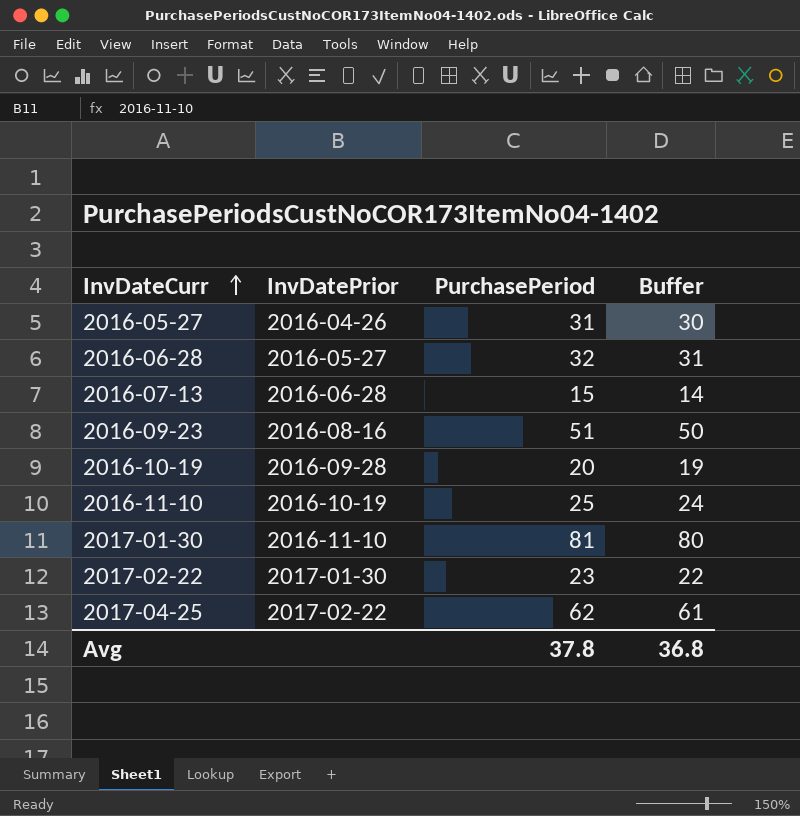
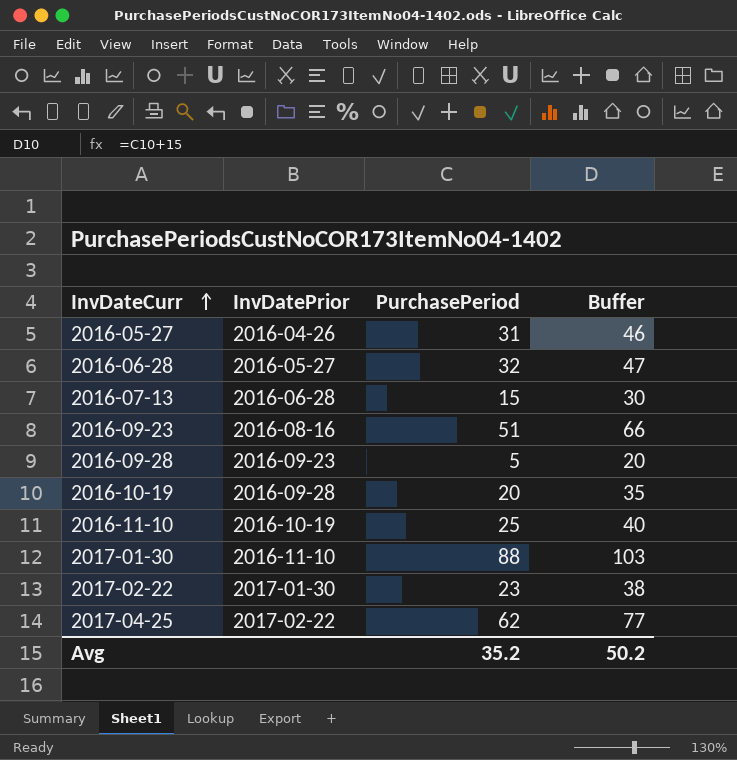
column Buffer | formula: [PurchasePeriod] - 1 -> [PurchasePeriod] + 15
row 2016-09-28: none -> 2016-09-23 | 5 | 20
2017-01-30 | PurchasePeriod: 81 -> 88
Avg | PurchasePeriod: 37.8 -> 35.2
Avg | Buffer: 36.8 -> 50.2

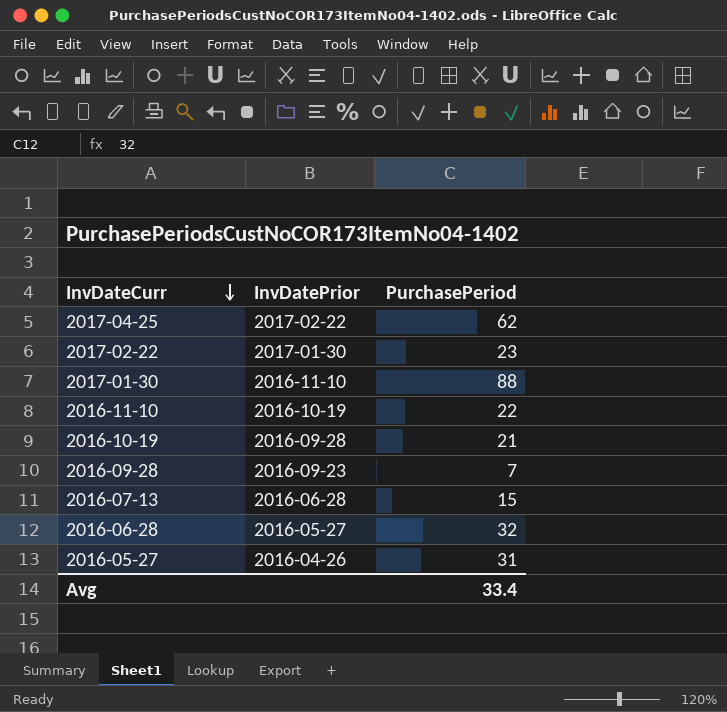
row order: InvDateCurr ascending -> InvDateCurr descending
column Buffer | formula: [PurchasePeriod] + 15 -> none
row 2016-09-23: 2016-08-16 | 51 | 66 -> none
2016-11-10 | PurchasePeriod: 25 -> 22
2016-10-19 | PurchasePeriod: 20 -> 21
2016-09-28 | PurchasePeriod: 5 -> 7
Avg | PurchasePeriod: 35.2 -> 33.4

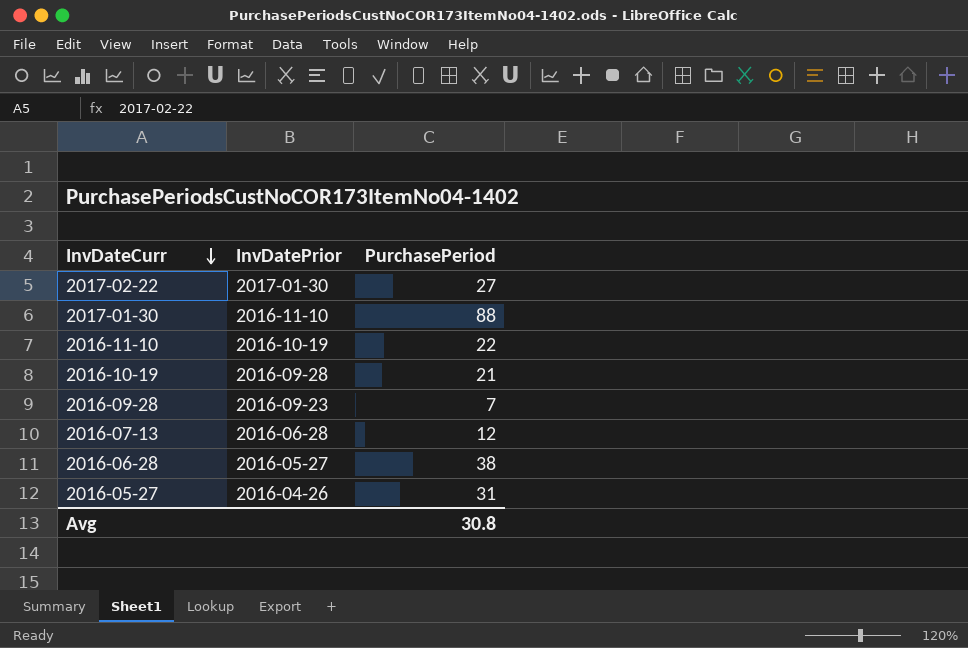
row 2017-04-25: 2017-02-22 | 62 -> none
2017-02-22 | PurchasePeriod: 23 -> 27
2016-07-13 | PurchasePeriod: 15 -> 12
2016-06-28 | PurchasePeriod: 32 -> 38
Avg | PurchasePeriod: 33.4 -> 30.8

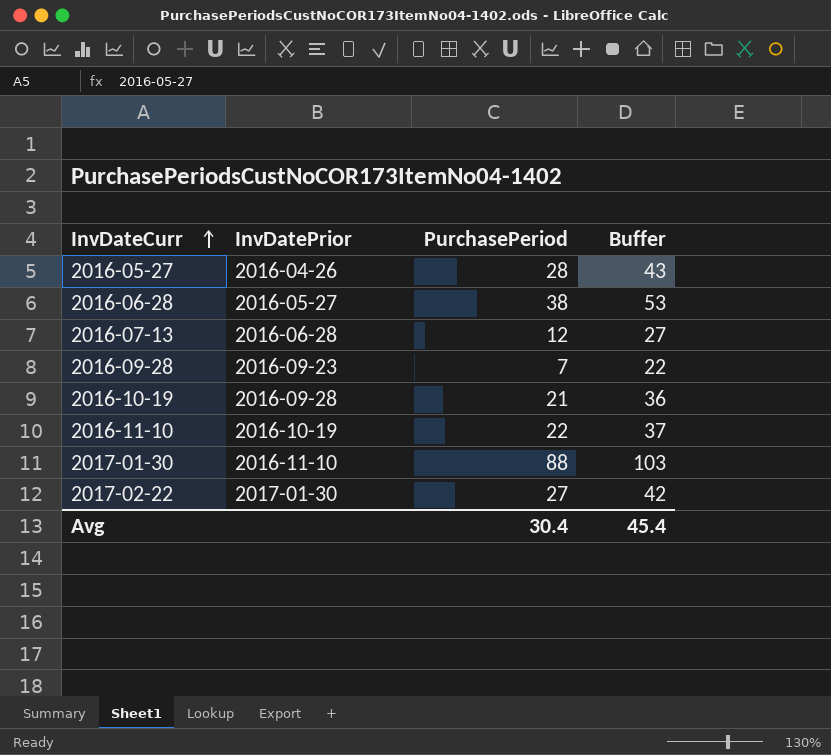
row order: InvDateCurr descending -> InvDateCurr ascending
column Buffer | formula: none -> [PurchasePeriod] + 15
2016-05-27 | PurchasePeriod: 31 -> 28
Avg | PurchasePeriod: 30.8 -> 30.4

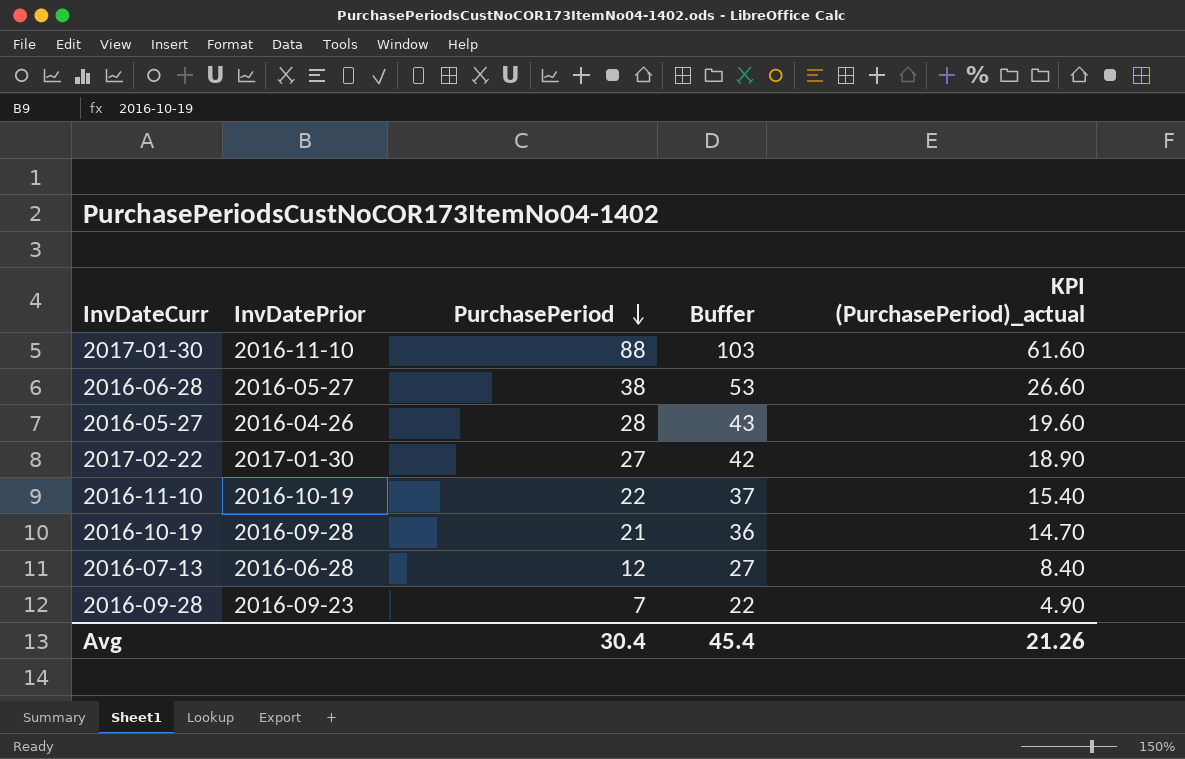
row order: InvDateCurr ascending -> PurchasePeriod descending
column KPI (PurchasePeriod)_actual | formula: none -> [PurchasePeriod] * 0.7

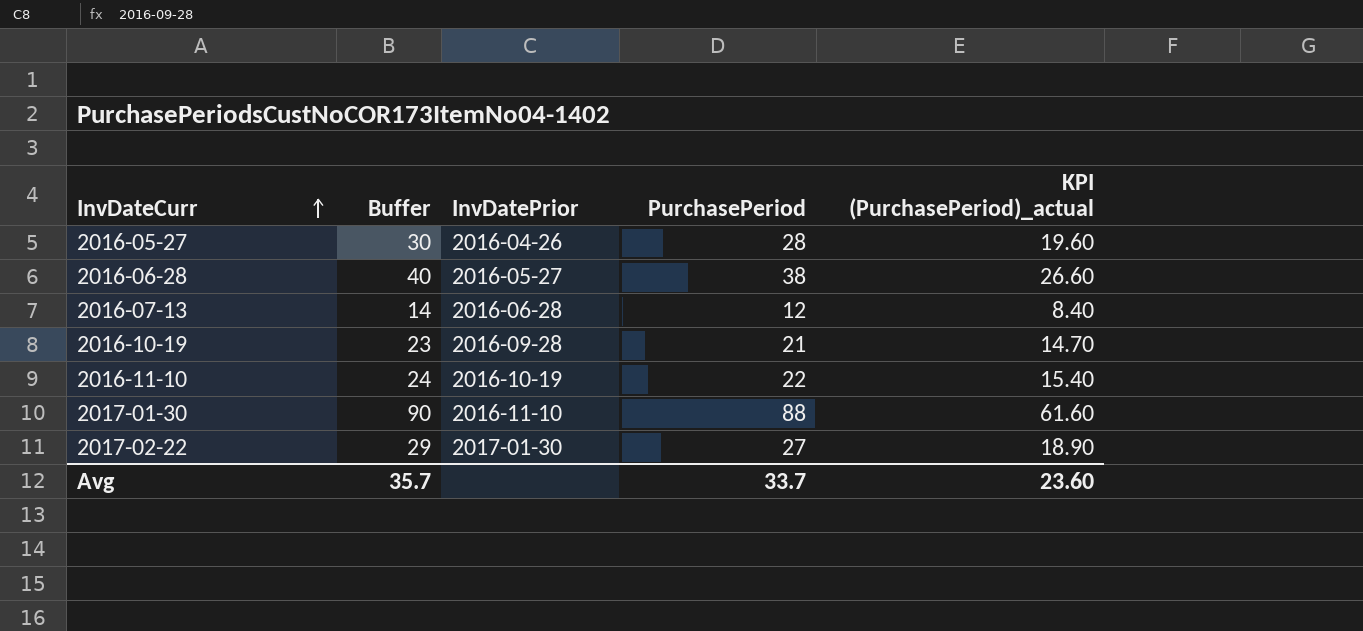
row order: PurchasePeriod descending -> InvDateCurr ascending
column Buffer | formula: [PurchasePeriod] + 15 -> [PurchasePeriod] + 2
column Buffer | position: 4 -> 2
row 2016-09-28: 2016-09-23 | 7 | 22 | 4.90 -> none
Avg | Buffer: 45.4 -> 35.7
Avg | PurchasePeriod: 30.4 -> 33.7
Avg | KPI (PurchasePeriod)_actual: 21.26 -> 23.60

